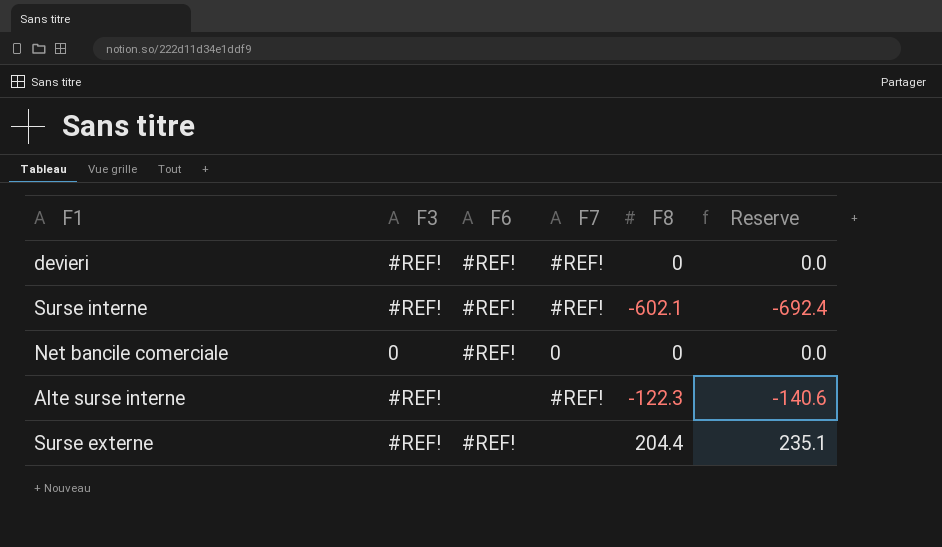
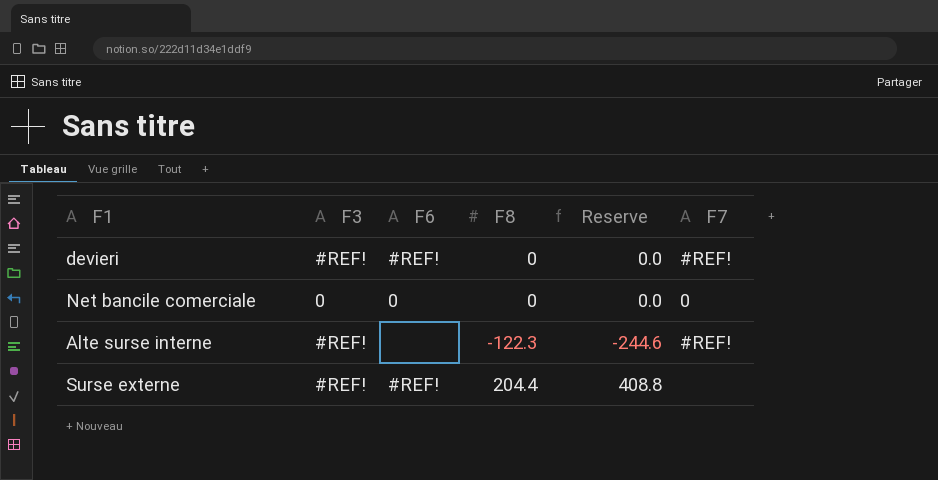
column Reserve | formula: [F8] * 1.15 -> [F8] * 2
column F7 | position: 4 -> 6
row Surse interne: #REF! | #REF! | #REF! | -602.1 | -692.4 -> none
Net bancile comerciale | F6: #REF! -> 0

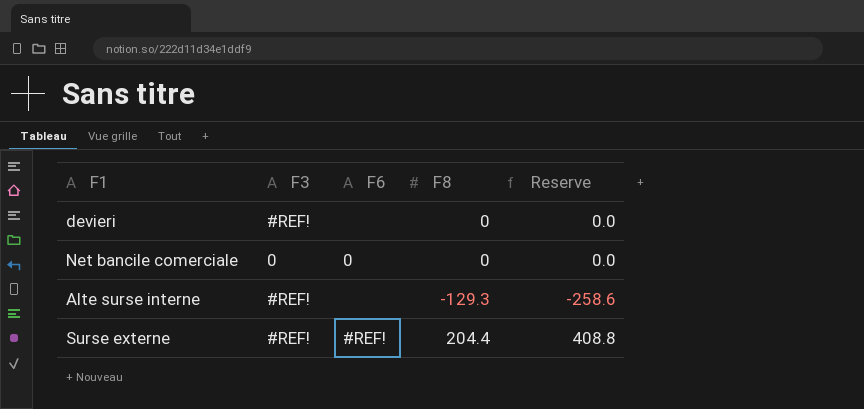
column F7 | position: 6 -> none
devieri | F6: #REF! -> none
Alte surse interne | F8: -122.3 -> -129.3
Alte surse interne | Reserve: -244.6 -> -258.6

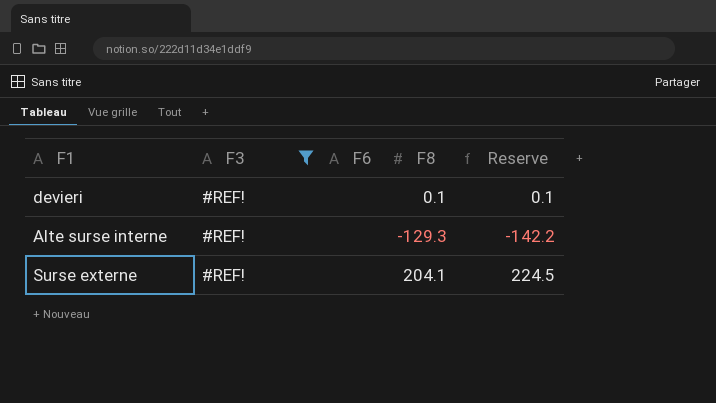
filter: none -> F3 = #REF!
column Reserve | formula: [F8] * 2 -> [F8] * 1.1
devieri | F8: 0 -> 0.1
Surse externe | F6: #REF! -> none
Surse externe | F8: 204.4 -> 204.1

